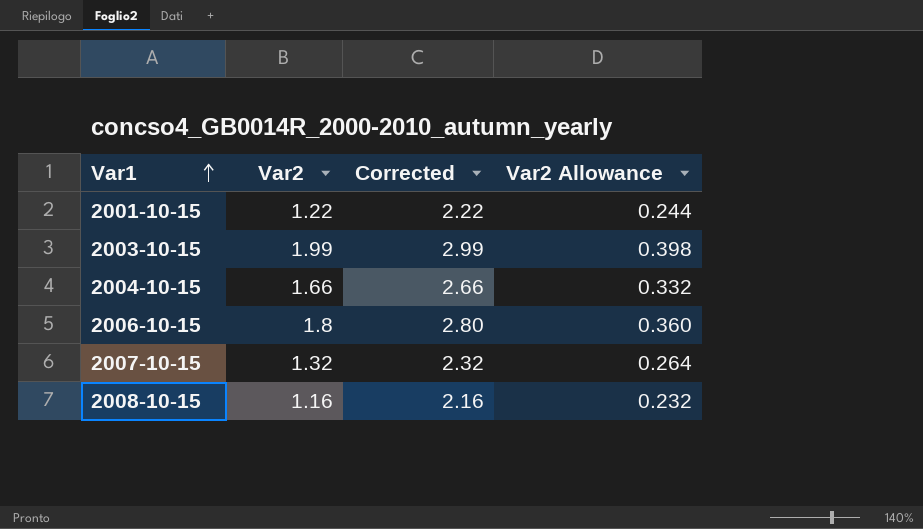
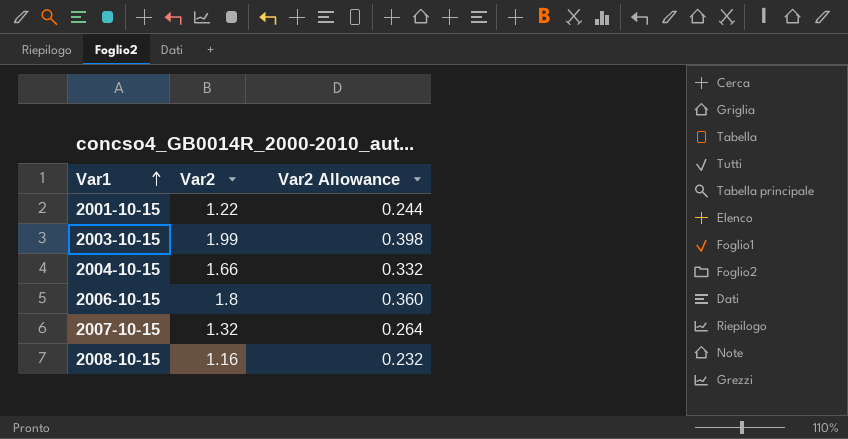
column Corrected | formula: [Var2] + 1 -> none

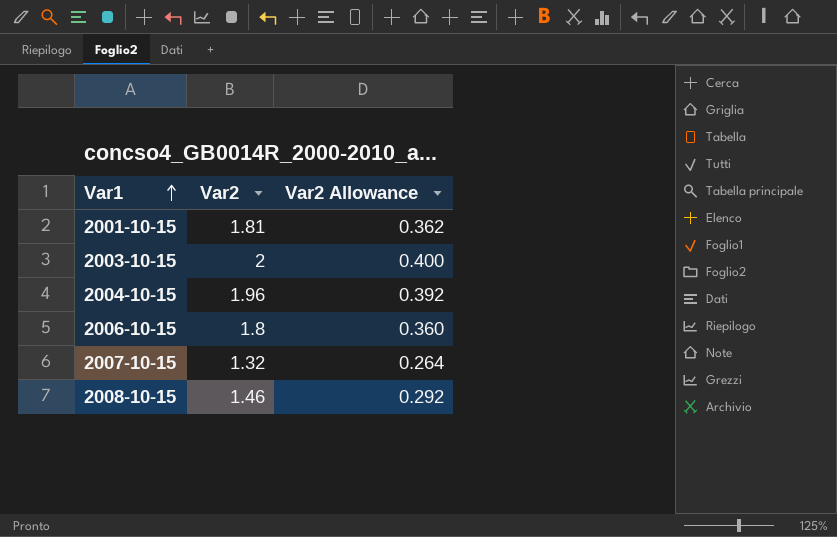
2001-10-15 | Var2: 1.22 -> 1.81
2001-10-15 | Var2 Allowance: 0.244 -> 0.362
2003-10-15 | Var2: 1.99 -> 2
2003-10-15 | Var2 Allowance: 0.398 -> 0.400
2004-10-15 | Var2: 1.66 -> 1.96
2004-10-15 | Var2 Allowance: 0.332 -> 0.392
2008-10-15 | Var2: 1.16 -> 1.46
2008-10-15 | Var2 Allowance: 0.232 -> 0.292

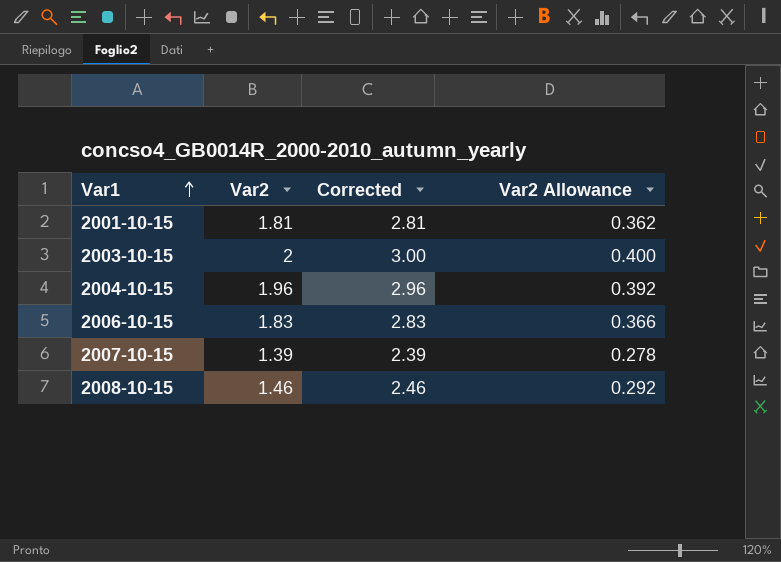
column Corrected | formula: none -> [Var2] + 1
2006-10-15 | Var2: 1.8 -> 1.83
2006-10-15 | Var2 Allowance: 0.360 -> 0.366
2007-10-15 | Var2: 1.32 -> 1.39
2007-10-15 | Var2 Allowance: 0.264 -> 0.278

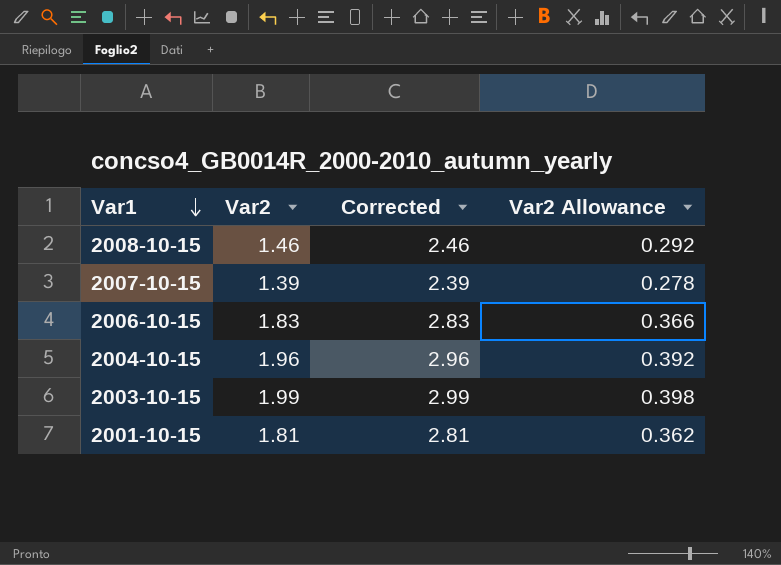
row order: Var1 ascending -> Var1 descending
2003-10-15 | Var2: 2 -> 1.99
2003-10-15 | Corrected: 3.00 -> 2.99
2003-10-15 | Var2 Allowance: 0.400 -> 0.398

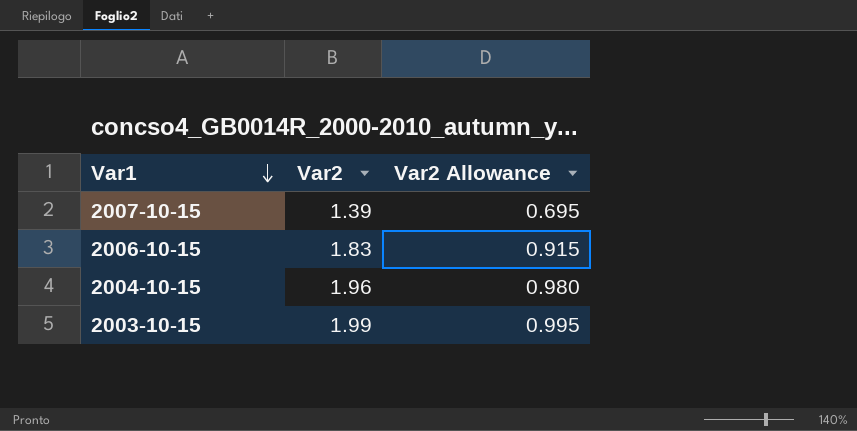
column Corrected | formula: [Var2] + 1 -> none
column Var2 Allowance | formula: [Var2] * 0.2 -> [Var2] * 0.5
row 2008-10-15: 1.46 | 2.46 | 0.292 -> none
row 2001-10-15: 1.81 | 2.81 | 0.362 -> none

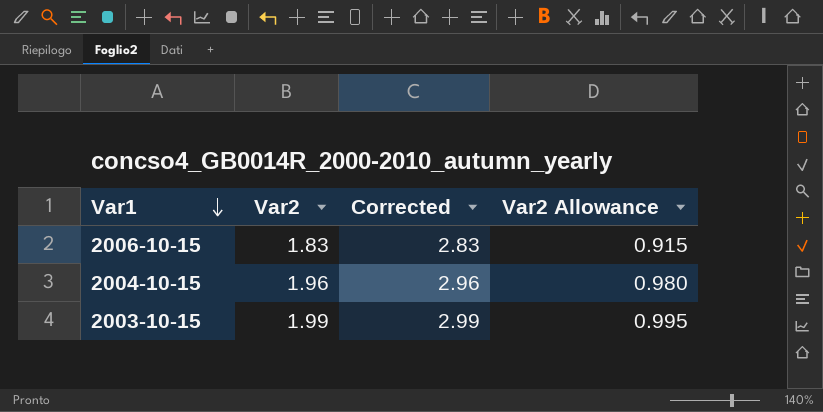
column Corrected | formula: none -> [Var2] + 1
row 2007-10-15: 1.39 | 0.695 -> none

